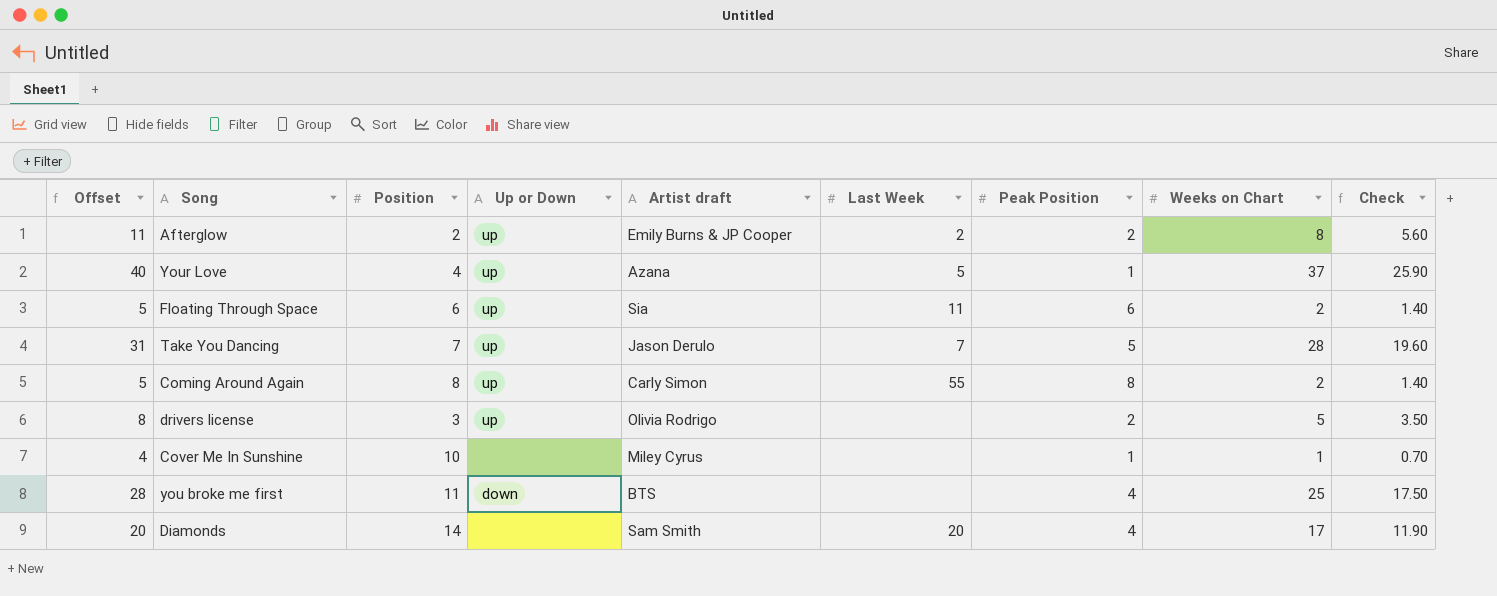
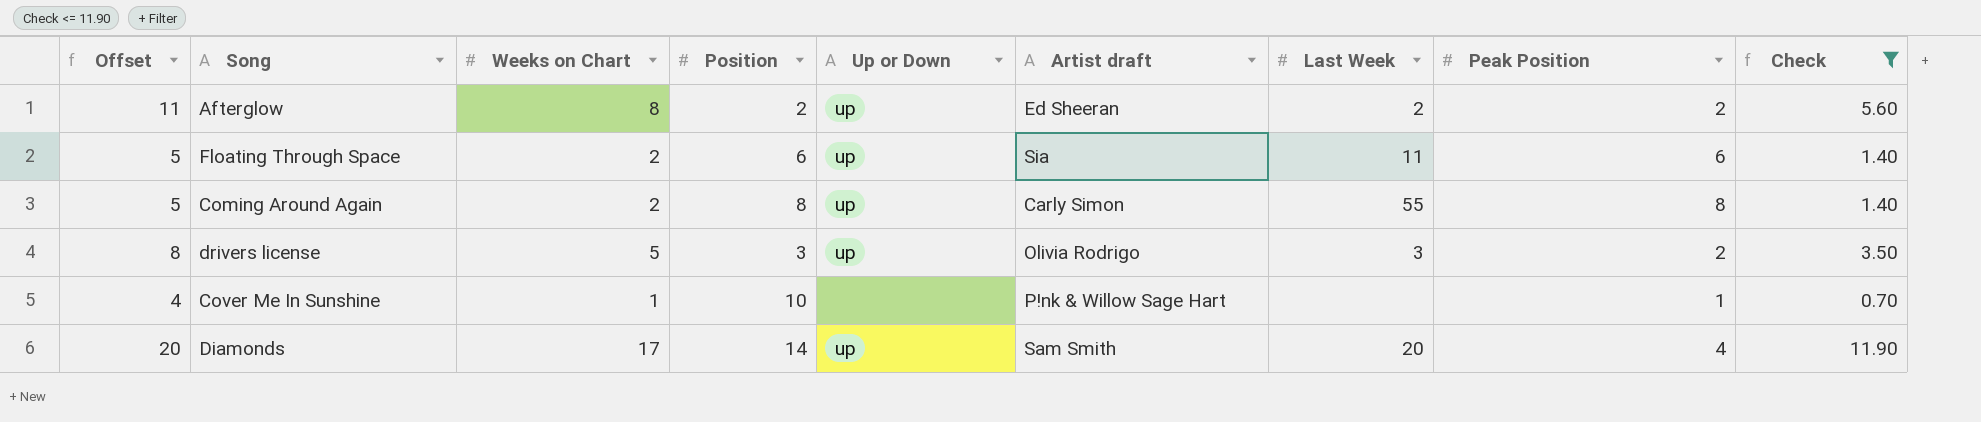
filter: none -> Check <= 11.90
column Weeks on Chart | position: 8 -> 3
Afterglow | Artist draft: Emily Burns & JP Cooper -> Ed Sheeran
drivers license | Last Week: none -> 3
Cover Me In Sunshine | Artist draft: Miley Cyrus -> P!nk & Willow Sage Hart
Diamonds | Up or Down: none -> up

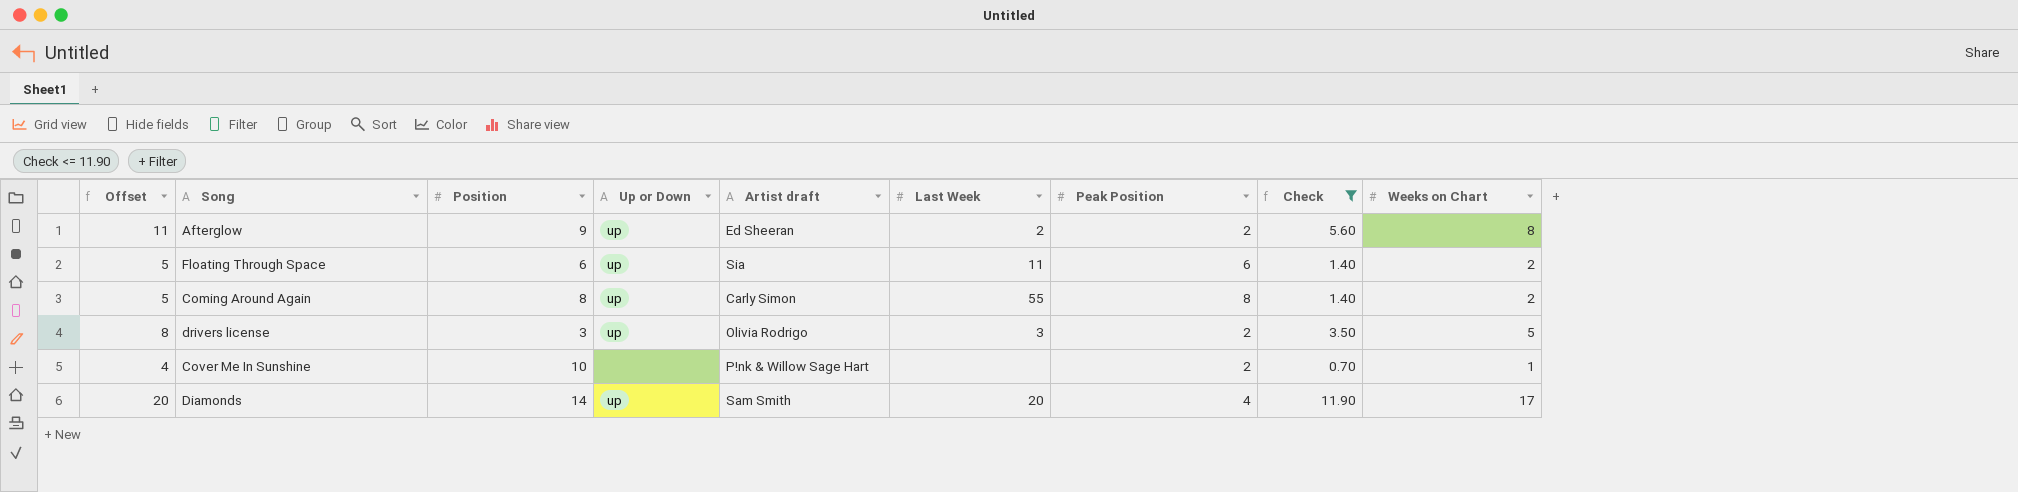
column Weeks on Chart | position: 3 -> 9
Afterglow | Position: 2 -> 9
Cover Me In Sunshine | Peak Position: 1 -> 2

